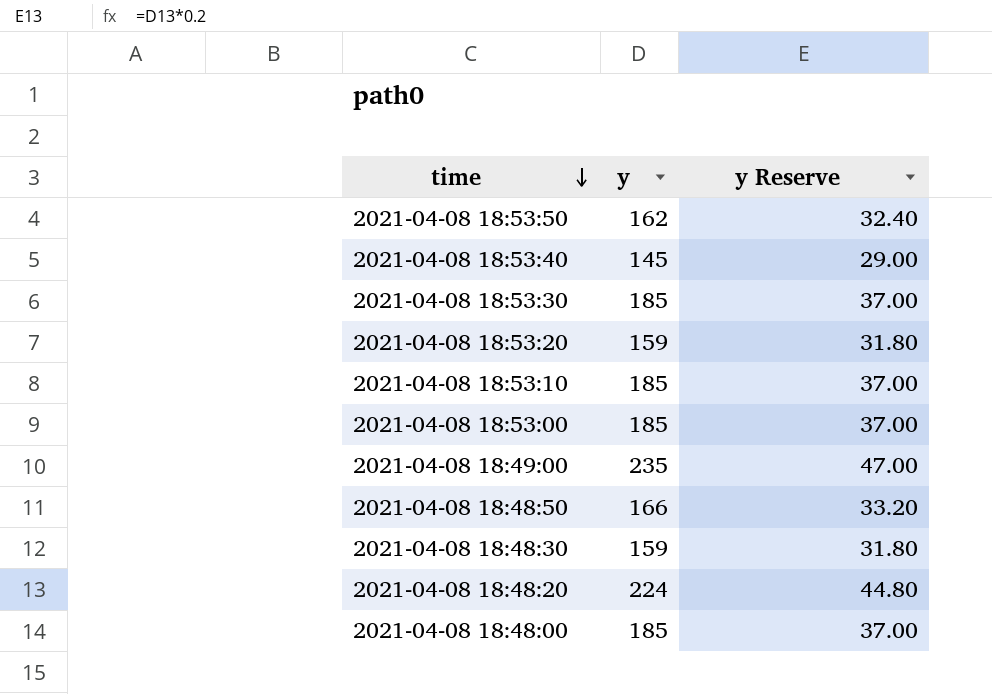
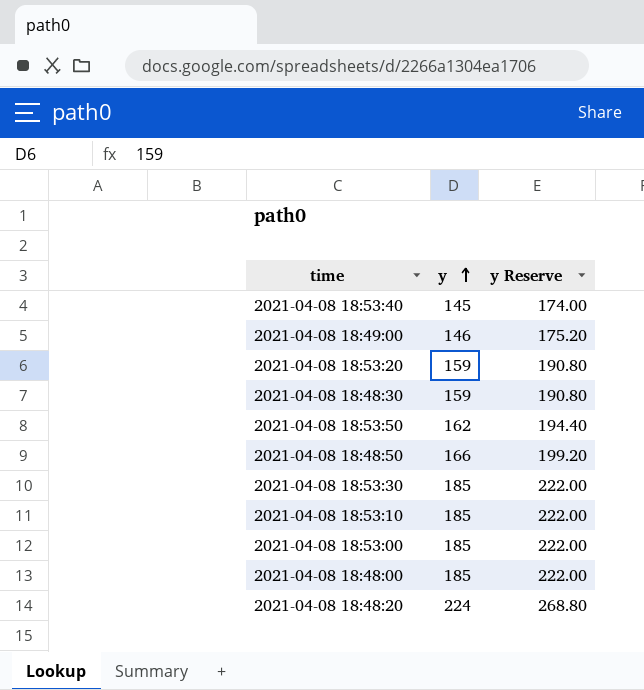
row order: time descending -> y ascending
column y Reserve | formula: [y] * 0.2 -> [y] * 1.2
2021-04-08 18:49:00 | y: 235 -> 146

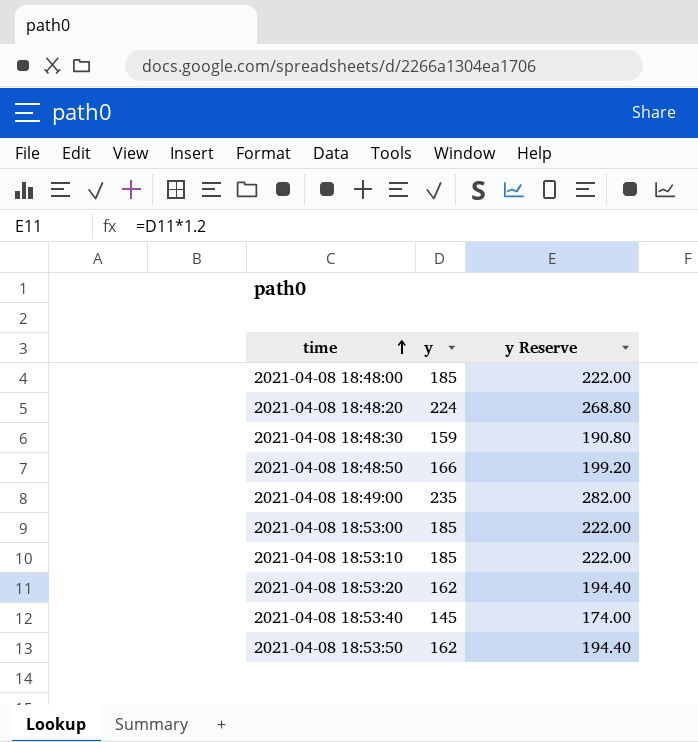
row order: y ascending -> time ascending
row 2021-04-08 18:53:30: 185 | 222.00 -> none
2021-04-08 18:49:00 | y: 146 -> 235
2021-04-08 18:49:00 | y Reserve: 175.20 -> 282.00
2021-04-08 18:53:20 | y: 159 -> 162
2021-04-08 18:53:20 | y Reserve: 190.80 -> 194.40

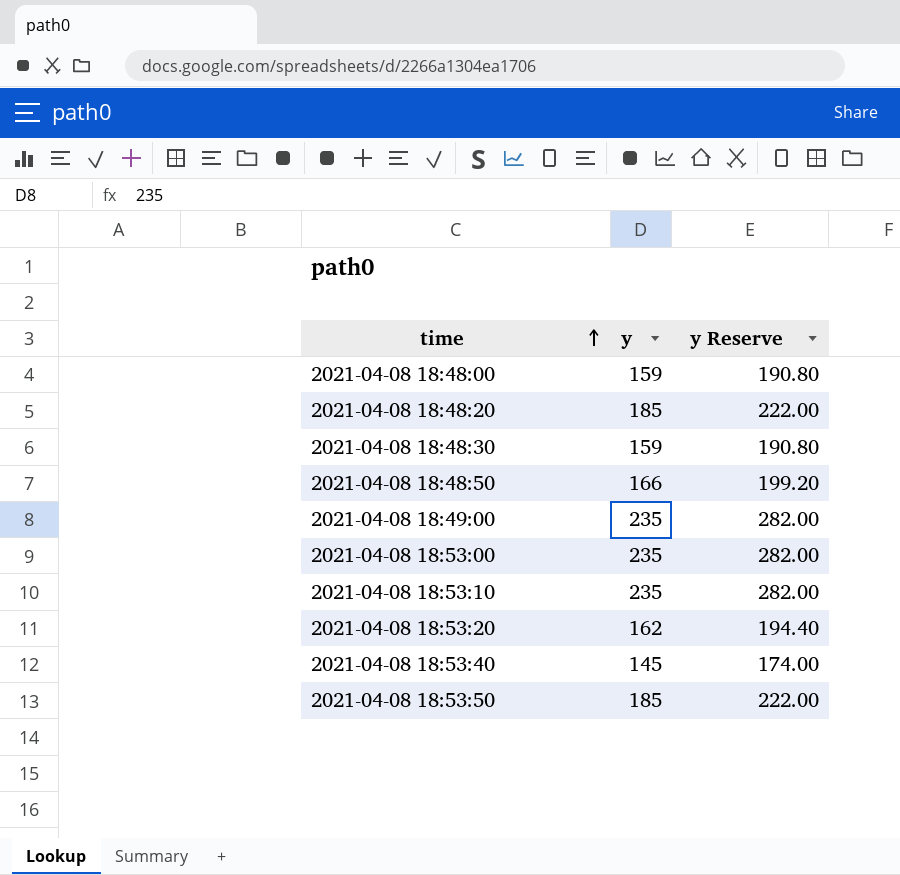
2021-04-08 18:48:00 | y: 185 -> 159
2021-04-08 18:48:00 | y Reserve: 222.00 -> 190.80
2021-04-08 18:48:20 | y: 224 -> 185
2021-04-08 18:48:20 | y Reserve: 268.80 -> 222.00
2021-04-08 18:53:00 | y: 185 -> 235
2021-04-08 18:53:00 | y Reserve: 222.00 -> 282.00
2021-04-08 18:53:10 | y: 185 -> 235
2021-04-08 18:53:10 | y Reserve: 222.00 -> 282.00
2021-04-08 18:53:50 | y: 162 -> 185
2021-04-08 18:53:50 | y Reserve: 194.40 -> 222.00

